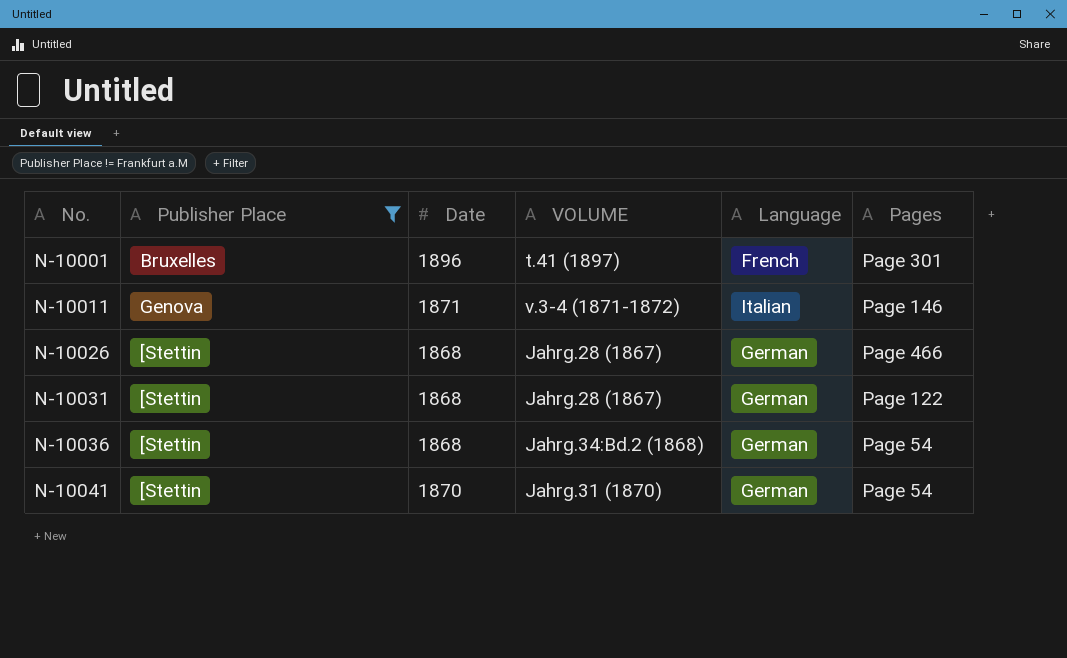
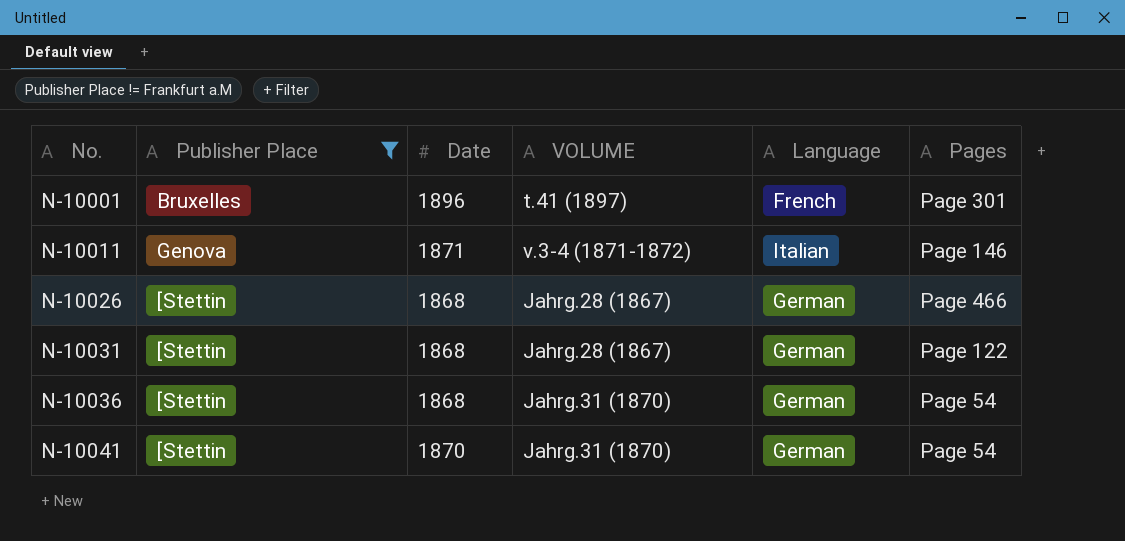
N-10036 | VOLUME: Jahrg.34:Bd.2 (1868) -> Jahrg.31 (1870)

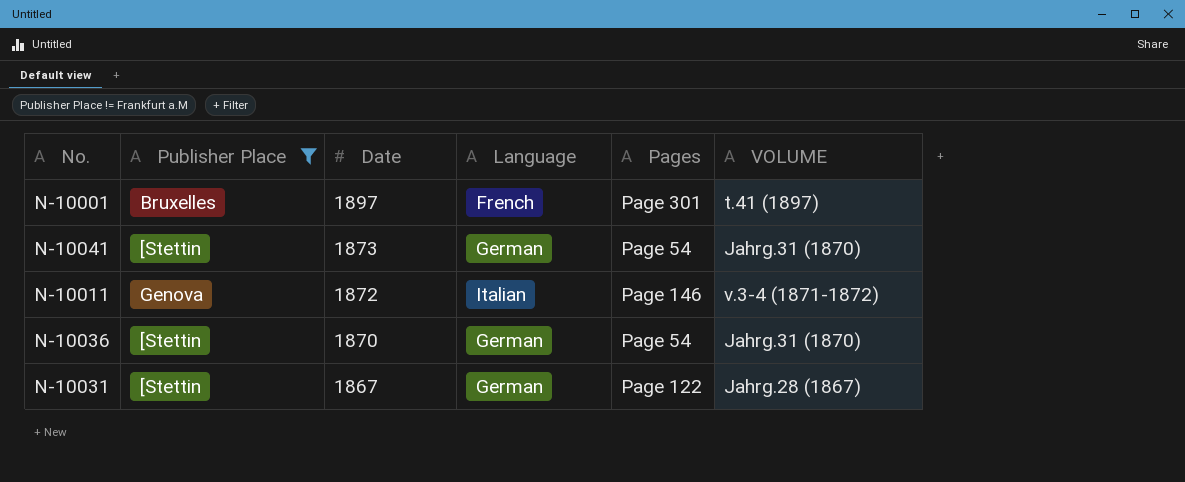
row order: No. ascending -> Date descending
column VOLUME | position: 4 -> 6
row N-10026: [Stettin | 1868 | Jahrg.28 (1867) | German | Page 466 -> none
N-10001 | Date: 1896 -> 1897
N-10041 | Date: 1870 -> 1873
N-10011 | Date: 1871 -> 1872
N-10036 | Date: 1868 -> 1870
N-10031 | Date: 1868 -> 1867

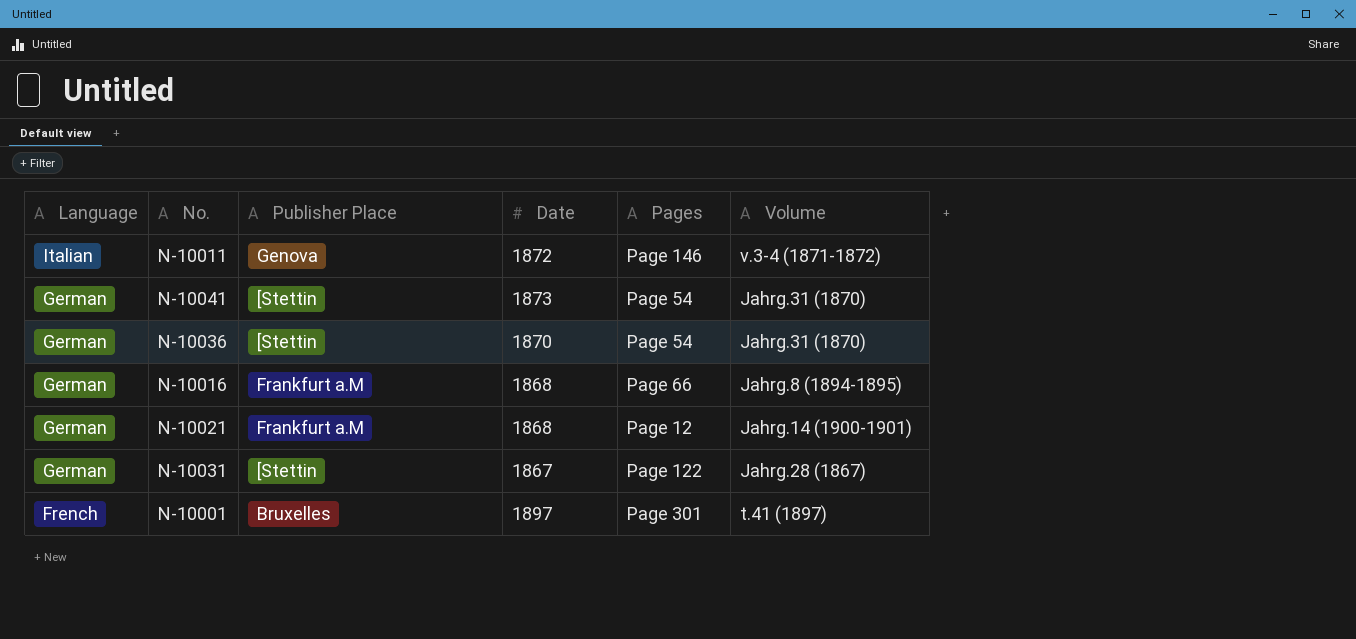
filter: Publisher Place != Frankfurt a.M -> none
row order: Date descending -> Language descending
column Language | position: 4 -> 1
column name: VOLUME -> Volume

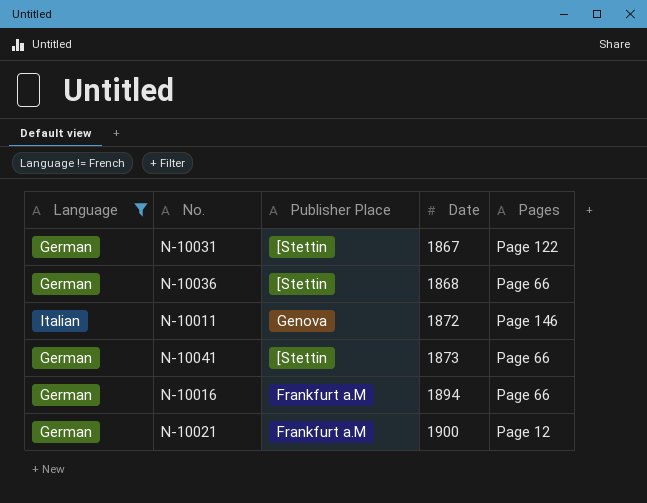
filter: none -> Language != French
row order: Language descending -> Date ascending
column Volume | position: 6 -> none
N-10036 | Date: 1870 -> 1868
N-10036 | Pages: Page 54 -> Page 66
N-10041 | Pages: Page 54 -> Page 66
N-10016 | Date: 1868 -> 1894
N-10021 | Date: 1868 -> 1900

